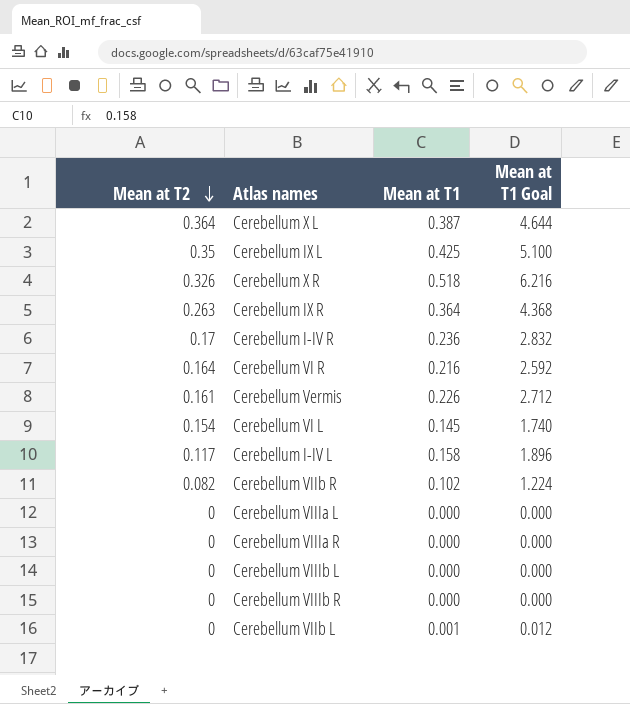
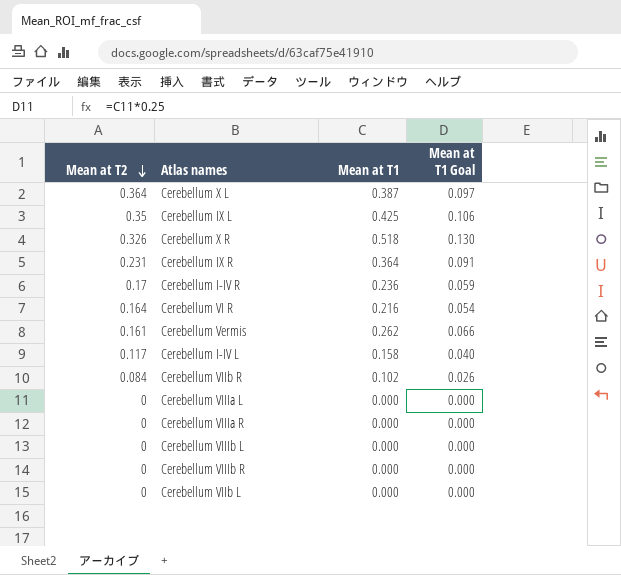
column Mean at T1 Goal | formula: [Mean at T1] * 12 -> [Mean at T1] * 0.25
row Cerebellum VI L: 0.154 | 0.145 | 1.740 -> none
Cerebellum IX R | Mean at T2: 0.263 -> 0.231
Cerebellum Vermis | Mean at T1: 0.226 -> 0.262
Cerebellum VIIb R | Mean at T2: 0.082 -> 0.084
Cerebellum VIIb L | Mean at T1: 0.001 -> 0.000

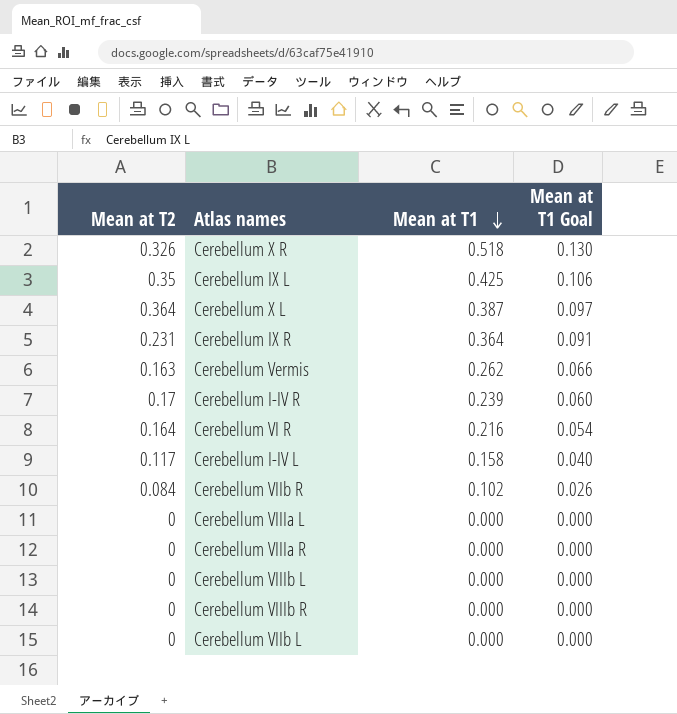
row order: Mean at T2 descending -> Mean at T1 descending
Cerebellum Vermis | Mean at T2: 0.161 -> 0.163
Cerebellum I-IV R | Mean at T1: 0.236 -> 0.239
Cerebellum I-IV R | Mean at T1 Goal: 0.059 -> 0.060

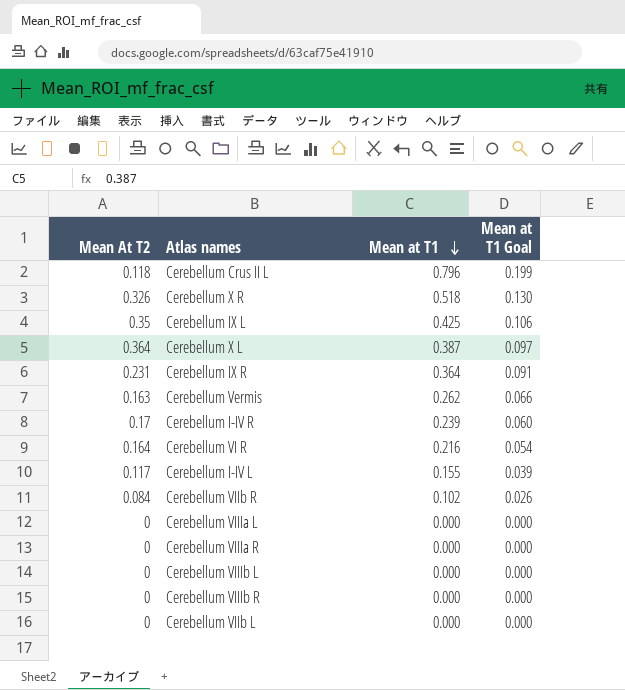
column name: Mean at T2 -> Mean At T2
row Cerebellum Crus II L: none -> 0.118 | 0.796 | 0.199
Cerebellum I-IV L | Mean at T1: 0.158 -> 0.155
Cerebellum I-IV L | Mean at T1 Goal: 0.040 -> 0.039

